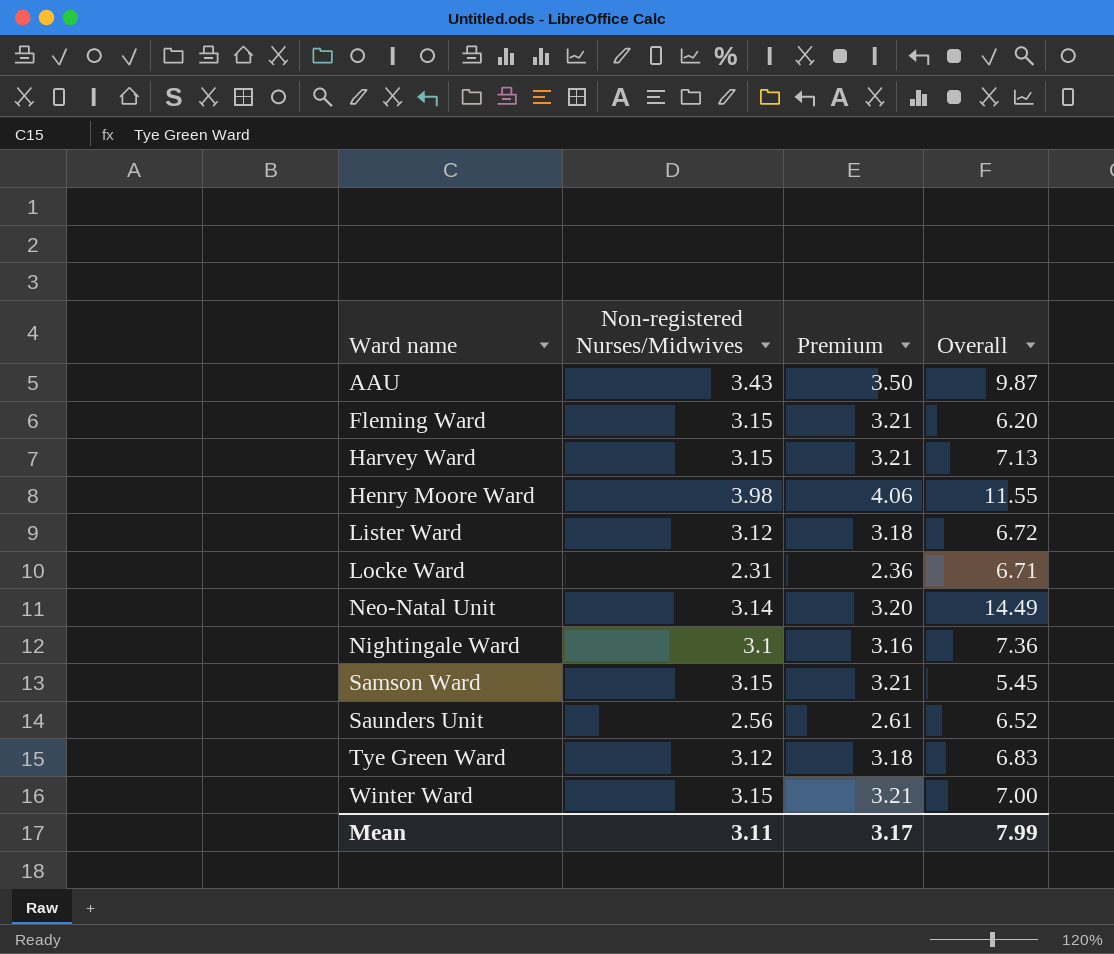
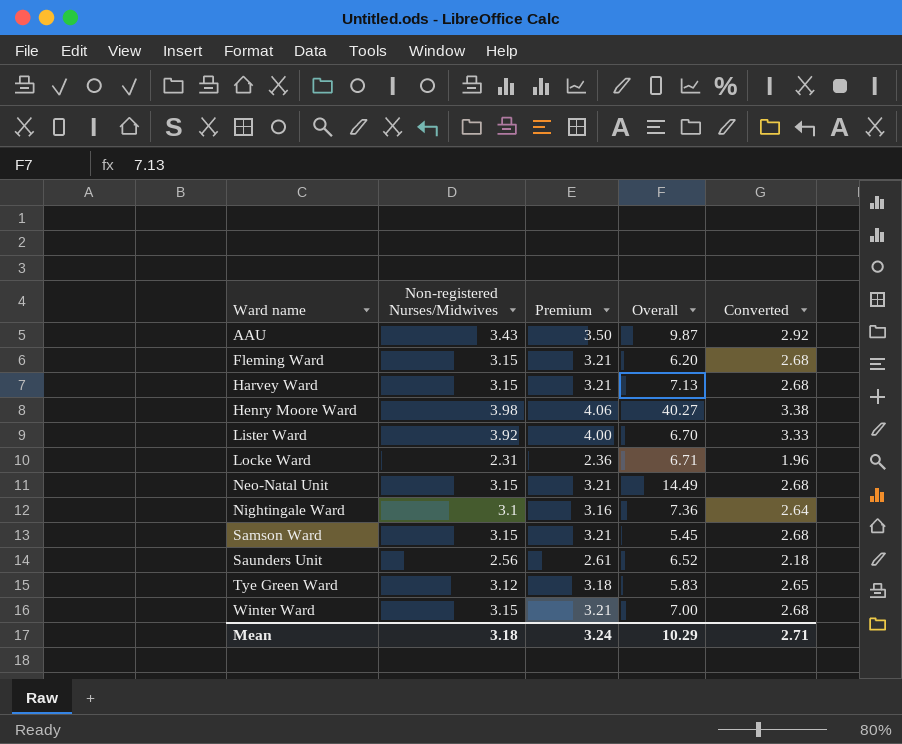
column Converted | formula: none -> [Non-registered Nurses/Midwives] * 0.85
Henry Moore Ward | Overall: 11.55 -> 40.27
Lister Ward | Non-registered Nurses/Midwives: 3.12 -> 3.92
Lister Ward | Premium: 3.18 -> 4.00
Lister Ward | Overall: 6.72 -> 6.70
Neo-Natal Unit | Non-registered Nurses/Midwives: 3.14 -> 3.15
Neo-Natal Unit | Premium: 3.20 -> 3.21
Tye Green Ward | Overall: 6.83 -> 5.83
Mean | Non-registered Nurses/Midwives: 3.11 -> 3.18
Mean | Premium: 3.17 -> 3.24
Mean | Overall: 7.99 -> 10.29

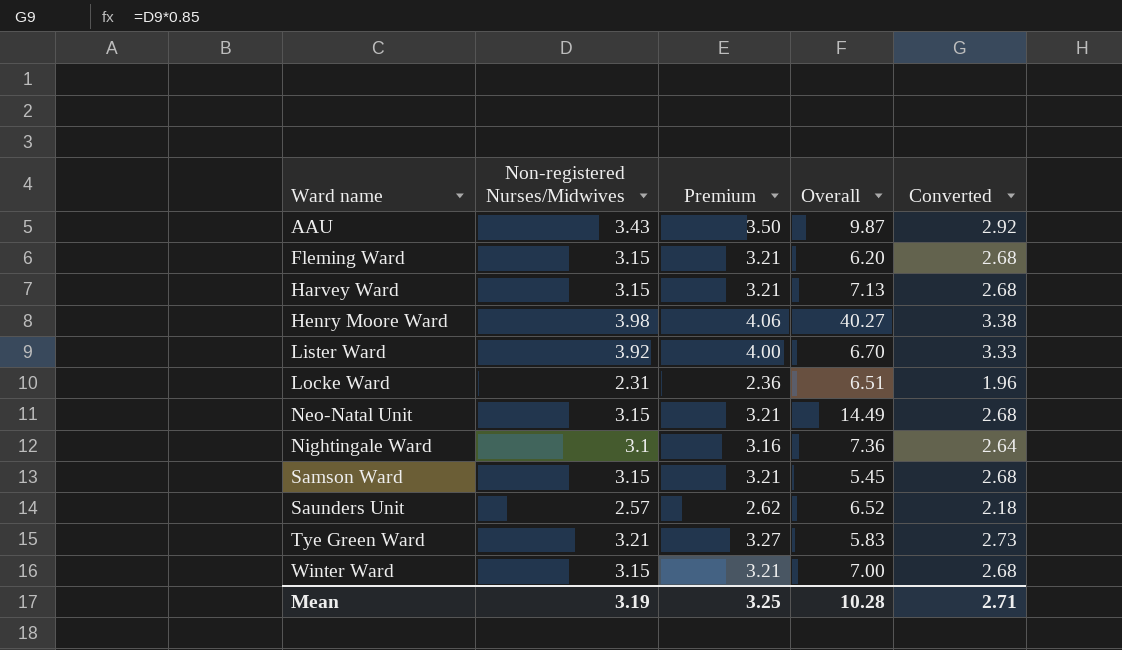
Locke Ward | Overall: 6.71 -> 6.51
Saunders Unit | Non-registered Nurses/Midwives: 2.56 -> 2.57
Saunders Unit | Premium: 2.61 -> 2.62
Tye Green Ward | Non-registered Nurses/Midwives: 3.12 -> 3.21
Tye Green Ward | Premium: 3.18 -> 3.27
Tye Green Ward | Converted: 2.65 -> 2.73
Mean | Non-registered Nurses/Midwives: 3.18 -> 3.19
Mean | Premium: 3.24 -> 3.25
Mean | Overall: 10.29 -> 10.28

